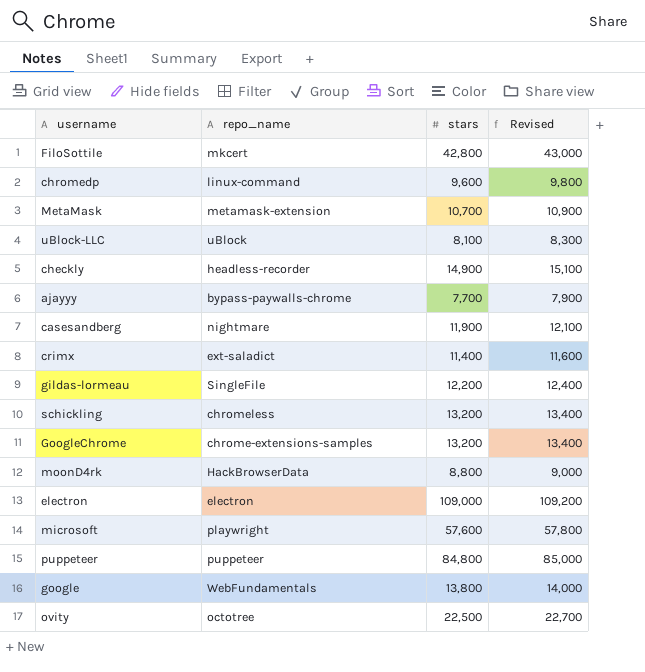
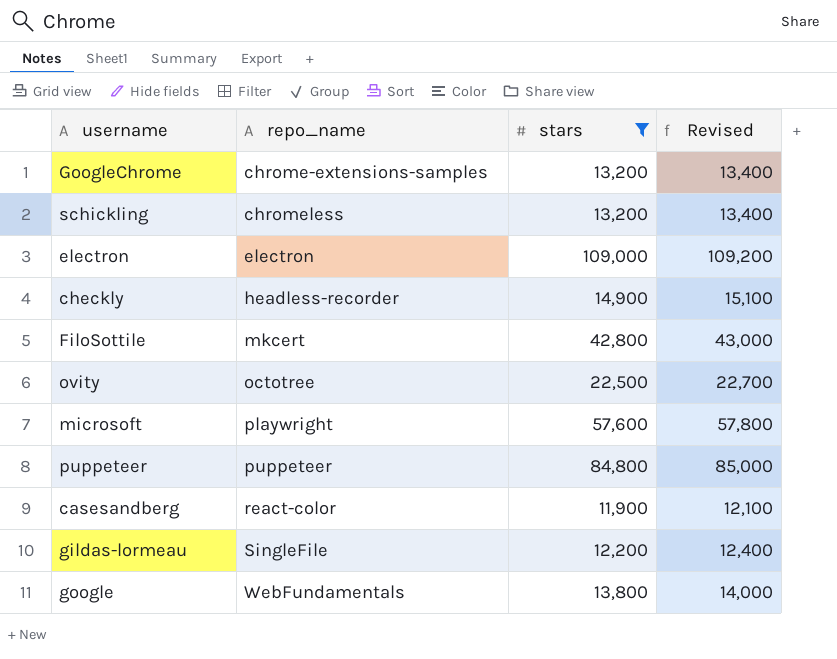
filter: none -> stars >= 11,900
row order: none -> repo_name ascending
casesandberg | repo_name: nightmare -> react-color

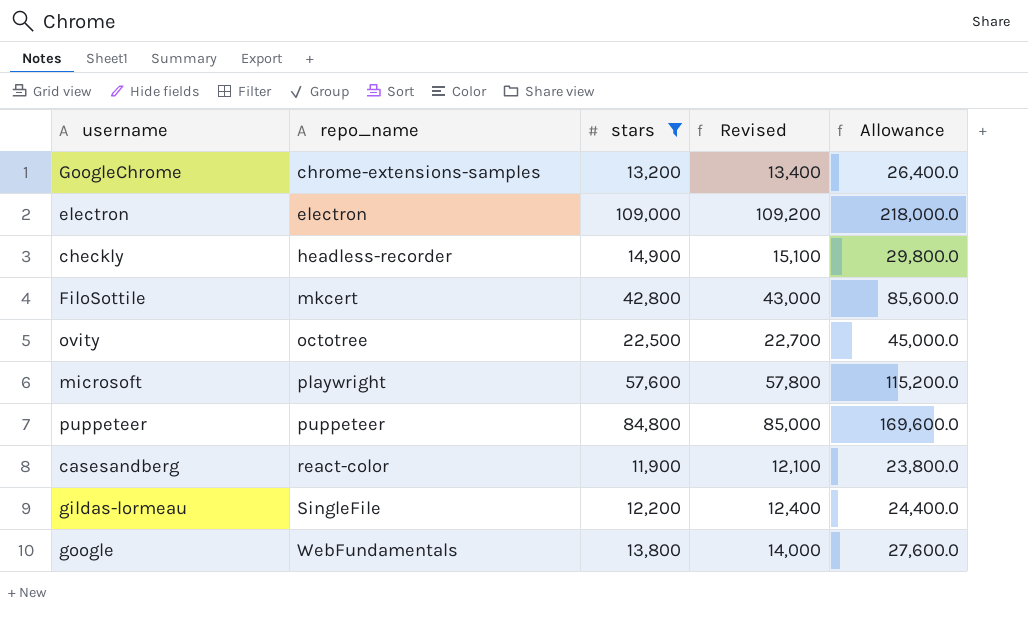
column Allowance | formula: none -> [stars] * 2
row schickling: chromeless | 13,200 | 13,400 -> none

